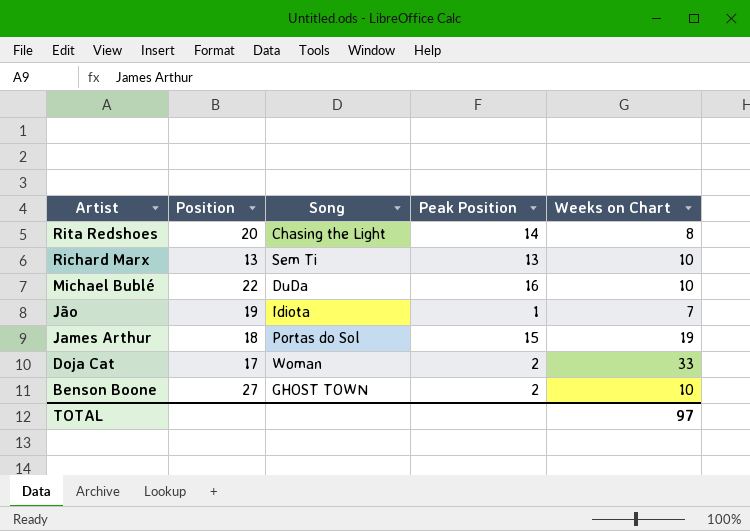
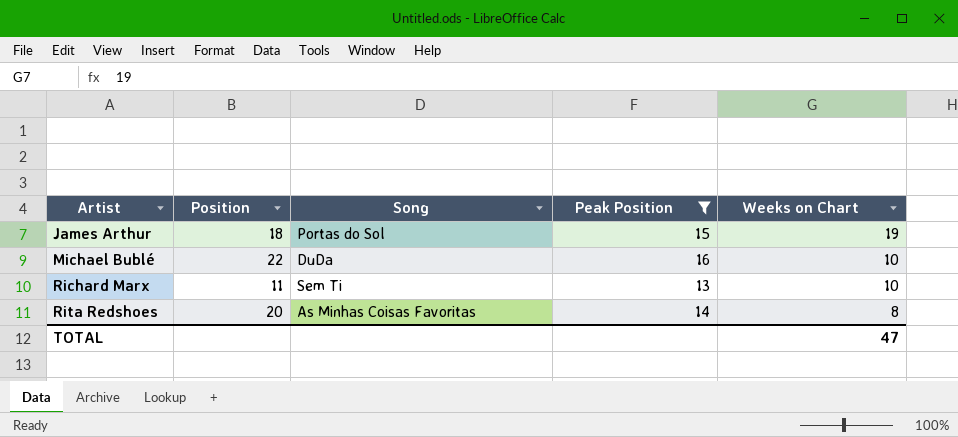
filter: none -> Peak Position >= 13
row order: Artist descending -> Artist ascending
Richard Marx | Position: 13 -> 11
Rita Redshoes | Song: Chasing the Light -> As Minhas Coisas Favoritas
TOTAL | Weeks on Chart: 97 -> 47

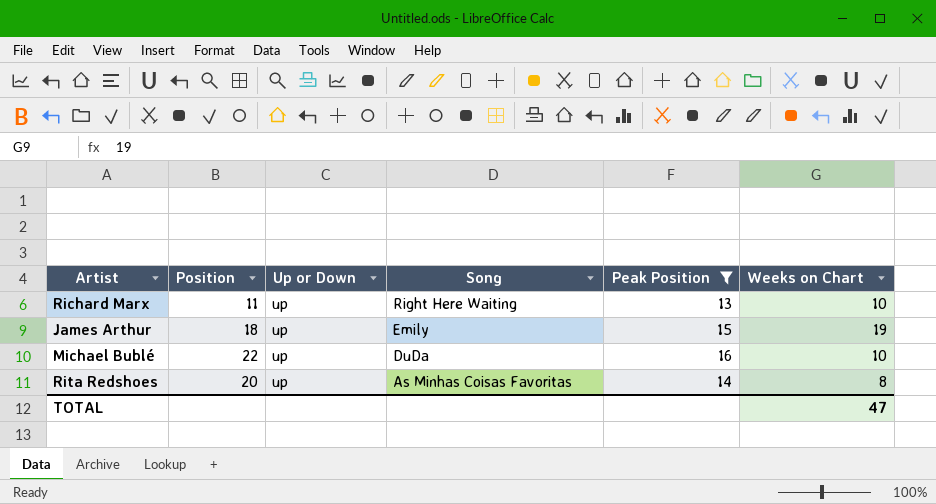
row order: Artist ascending -> Song descending
column Up or Down | position: none -> 3
Richard Marx | Song: Sem Ti -> Right Here Waiting
James Arthur | Song: Portas do Sol -> Emily

